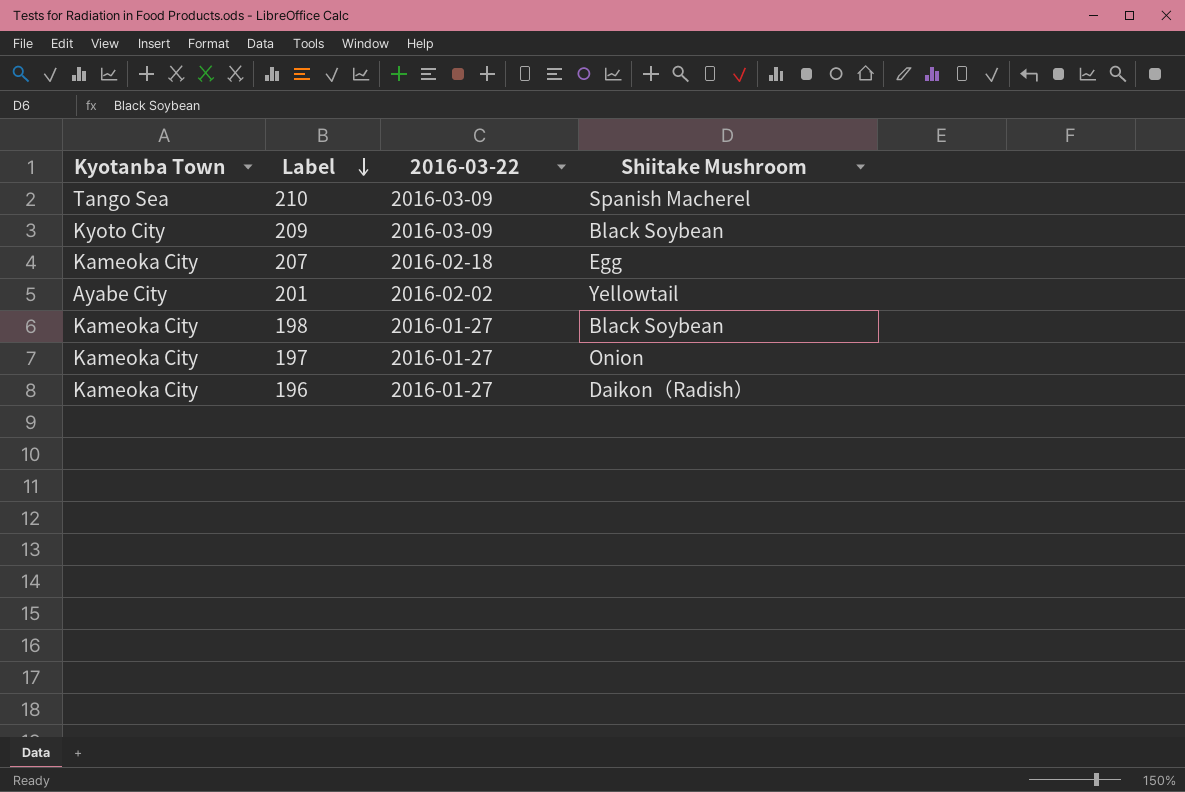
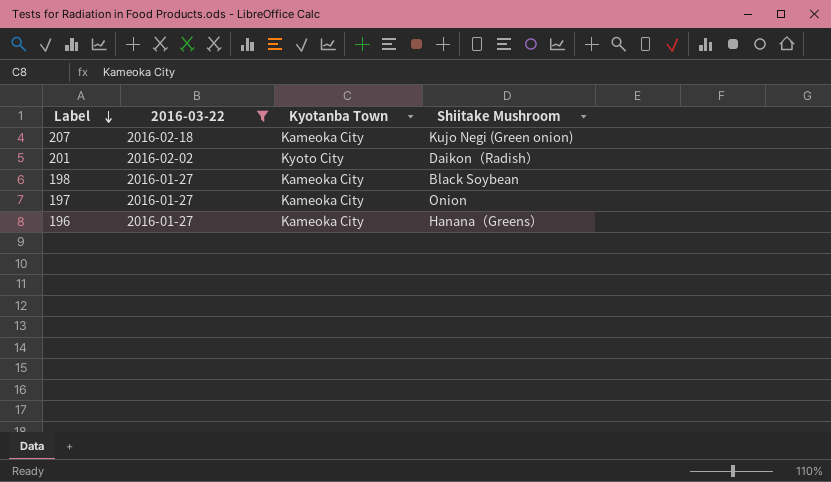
filter: none -> 2016-03-22 != 2016-03-09
column Kyotanba Town | position: 1 -> 3
207 | Shiitake Mushroom: Egg -> Kujo Negi (Green onion)
201 | Kyotanba Town: Ayabe City -> Kyoto City
201 | Shiitake Mushroom: Yellowtail -> Daikon（Radish）
196 | Shiitake Mushroom: Daikon（Radish） -> Hanana（Greens）

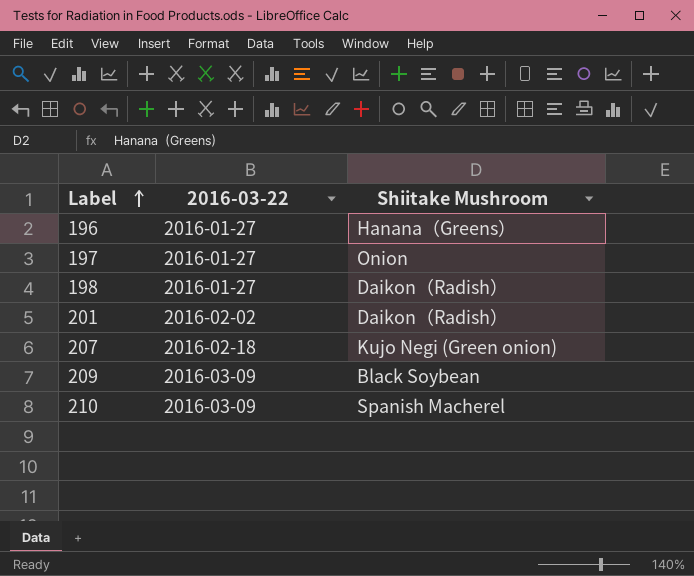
filter: 2016-03-22 != 2016-03-09 -> none
row order: Label descending -> Label ascending
column Kyotanba Town | position: 3 -> none
198 | Shiitake Mushroom: Black Soybean -> Daikon（Radish）

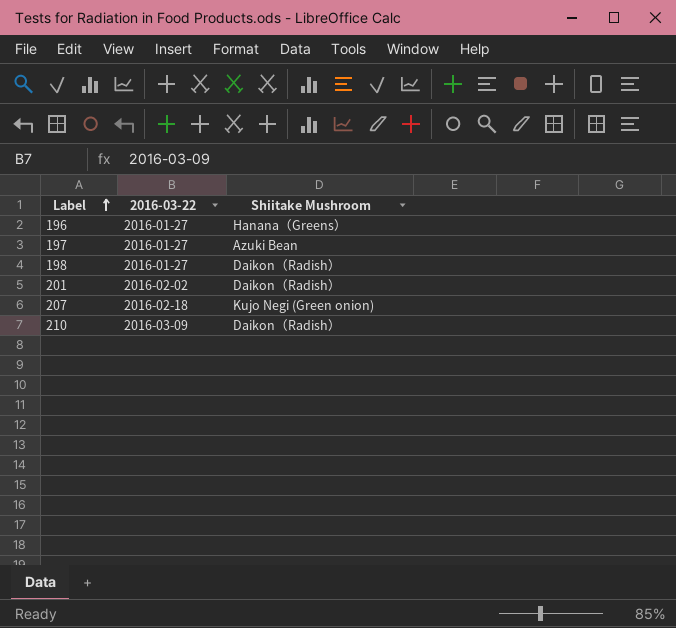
row 209: 2016-03-09 | Black Soybean -> none
197 | Shiitake Mushroom: Onion -> Azuki Bean
210 | Shiitake Mushroom: Spanish Macherel -> Daikon（Radish）

